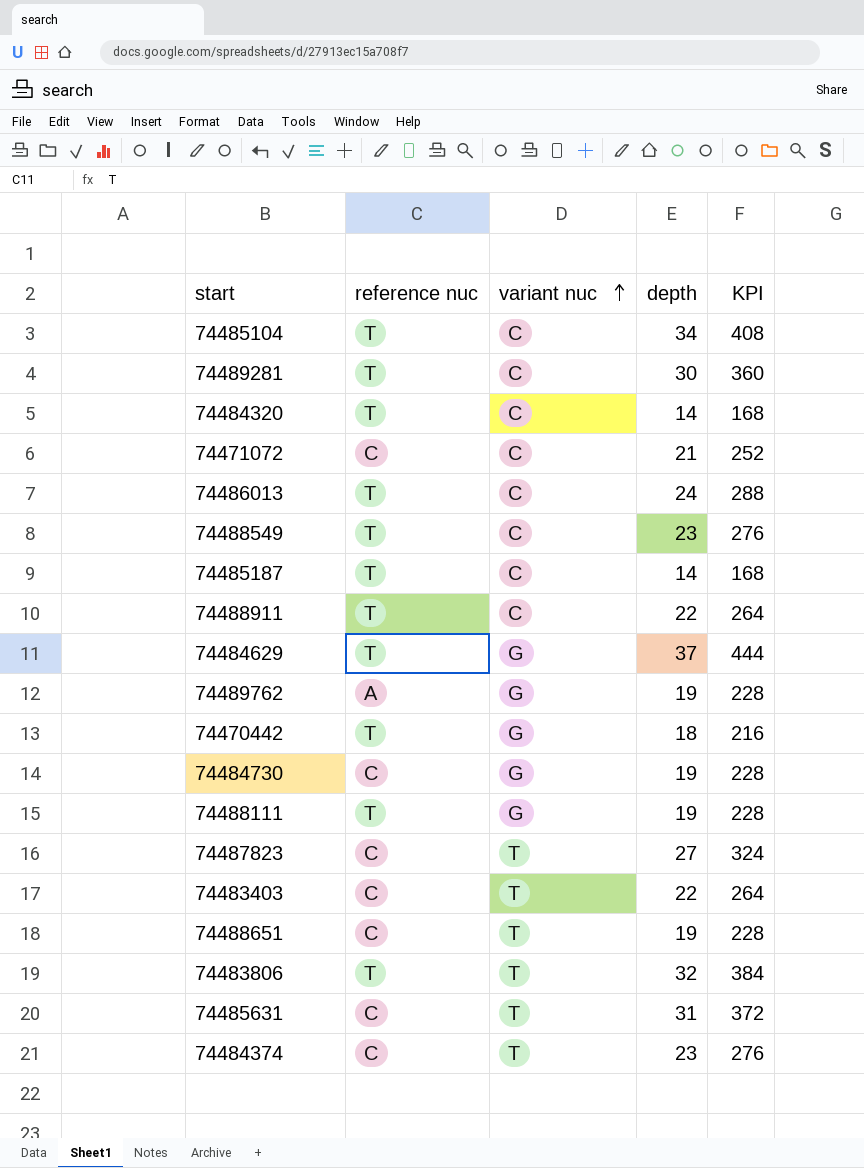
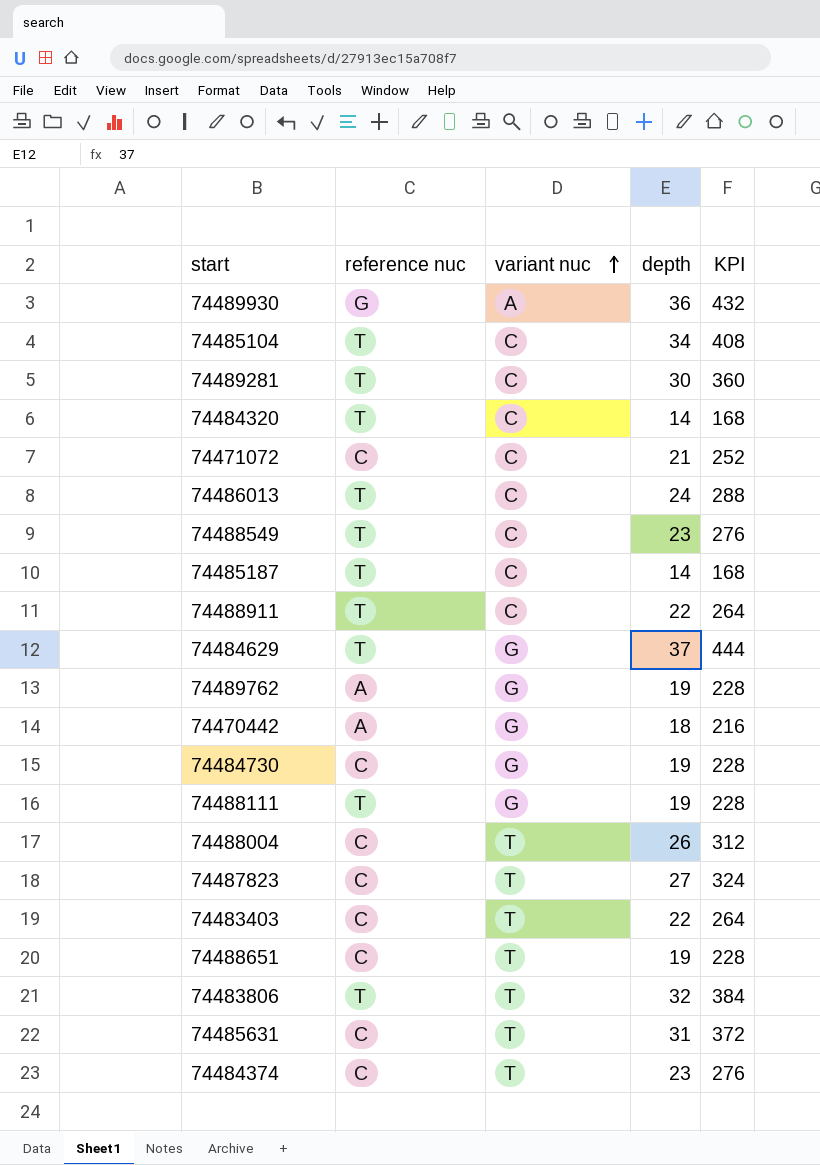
row 74489930: none -> G | A | 36 | 432
74470442 | reference nuc: T -> A
row 74488004: none -> C | T | 26 | 312

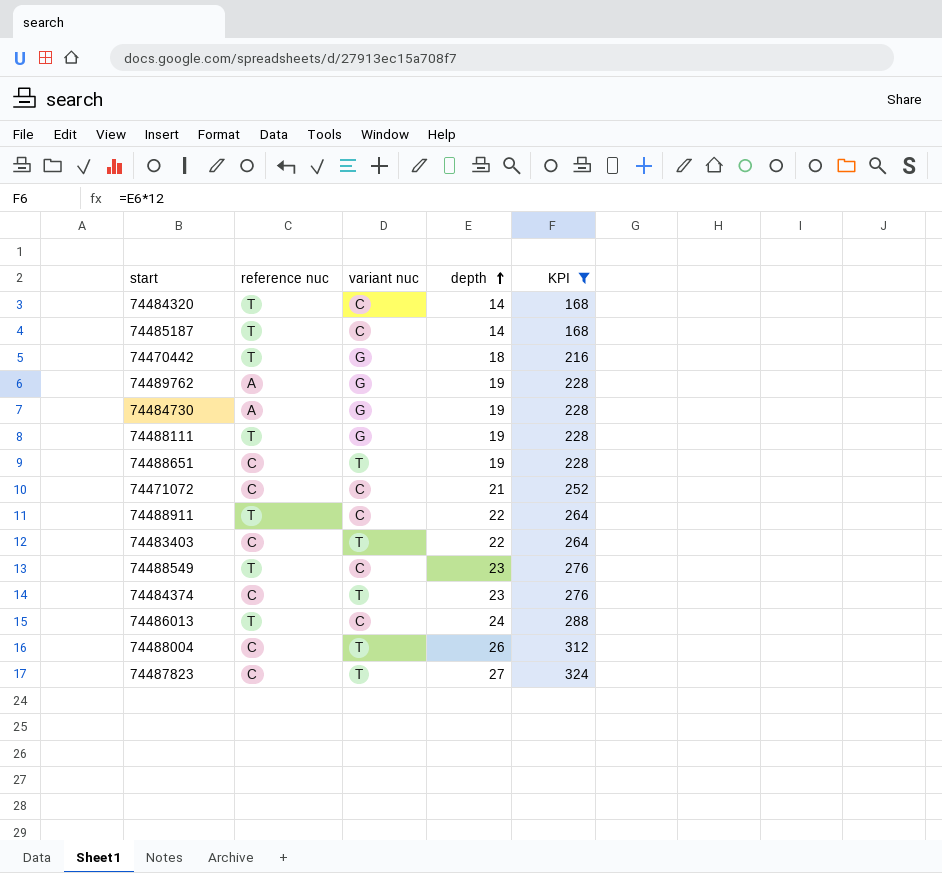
filter: none -> KPI <= 324
row order: variant nuc ascending -> depth ascending
74470442 | reference nuc: A -> T
74484730 | reference nuc: C -> A

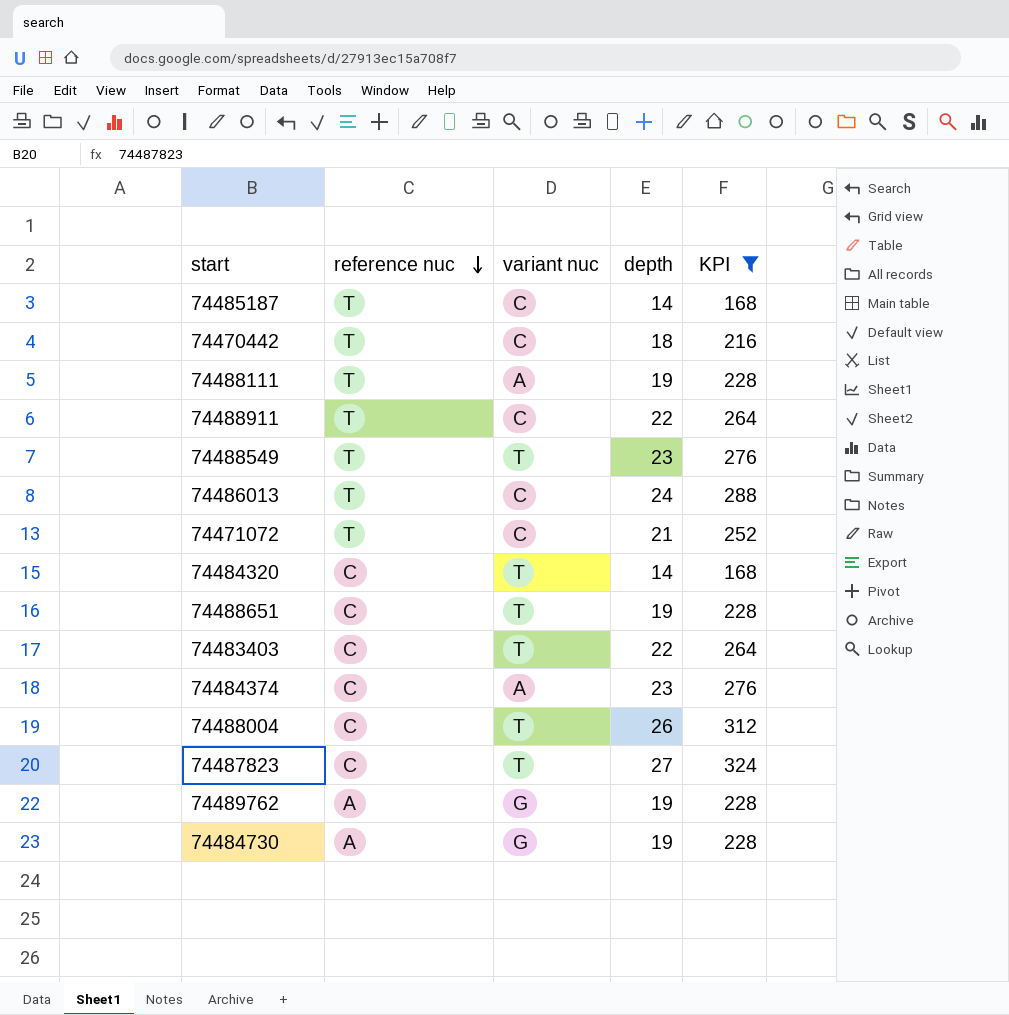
row order: depth ascending -> reference nuc descending
74470442 | variant nuc: G -> C
74488111 | variant nuc: G -> A
74488549 | variant nuc: C -> T
74471072 | reference nuc: C -> T
74484320 | reference nuc: T -> C
74484320 | variant nuc: C -> T
74484374 | variant nuc: T -> A

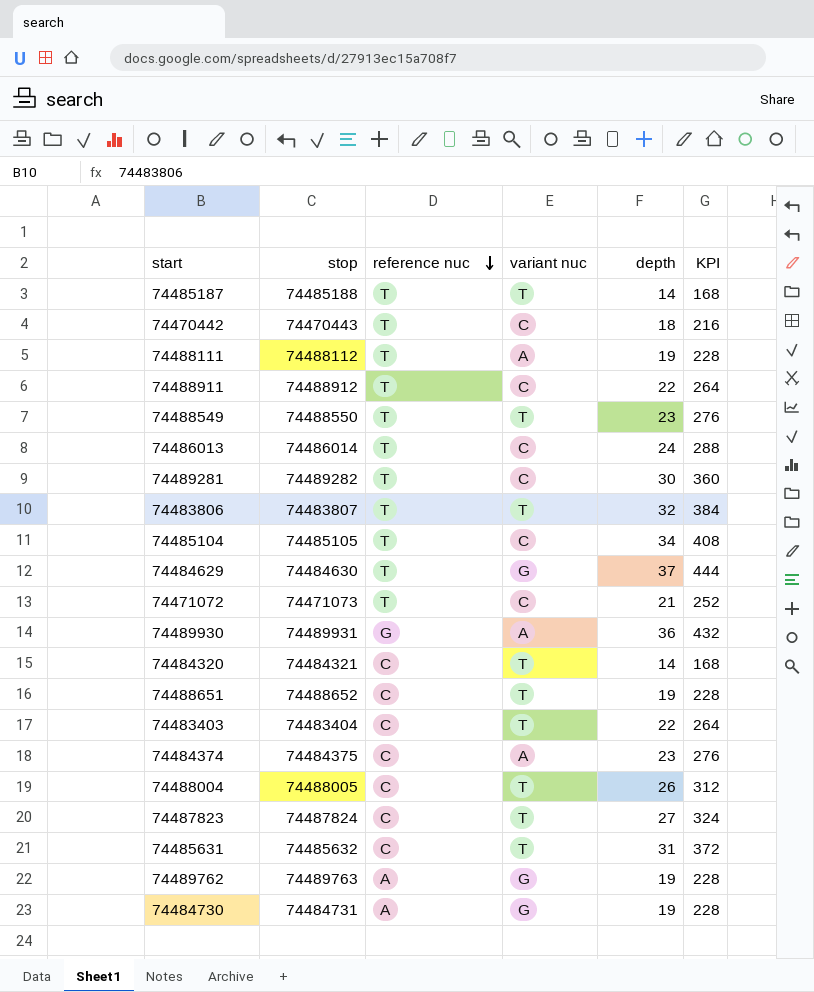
filter: KPI <= 324 -> none
column stop | position: none -> 2
74485187 | variant nuc: C -> T

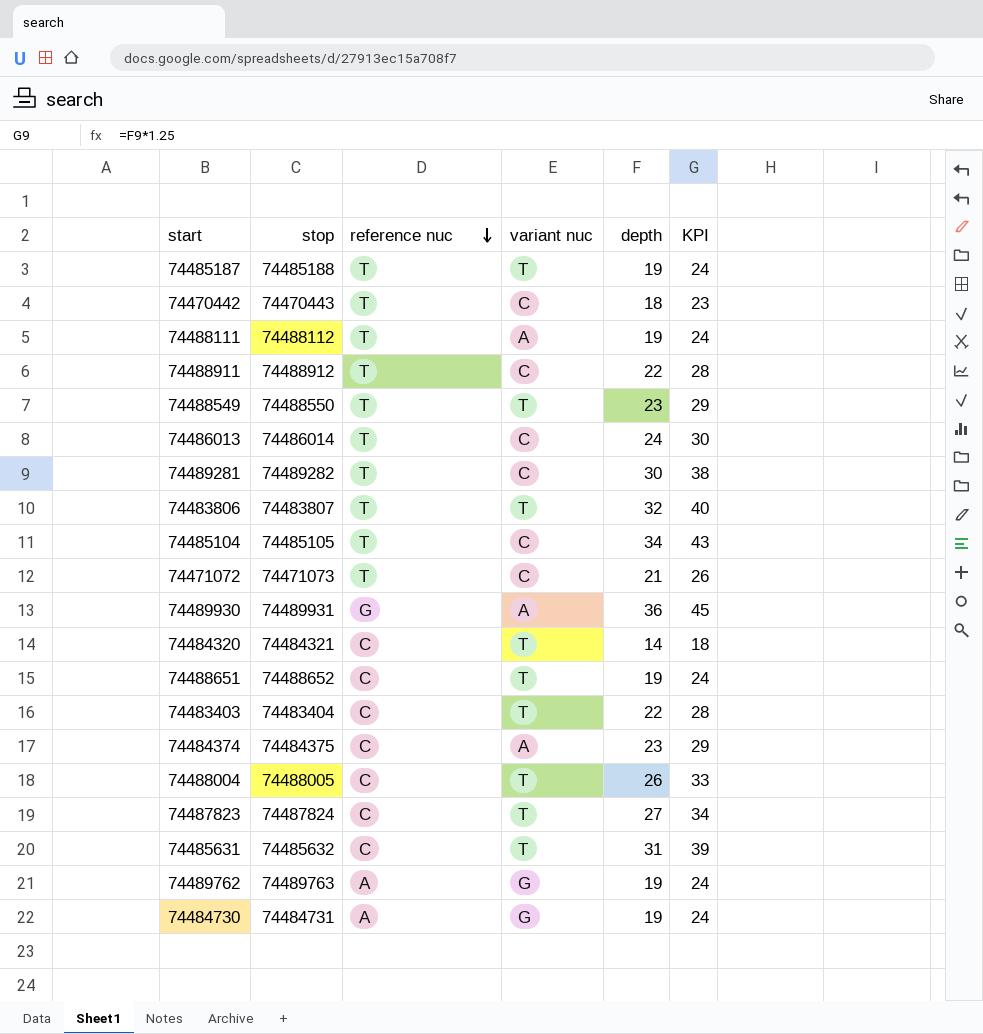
column KPI | formula: [depth] * 12 -> [depth] * 1.25
row 74484629: 74484630 | T | G | 37 | 444 -> none
74485187 | depth: 14 -> 19

